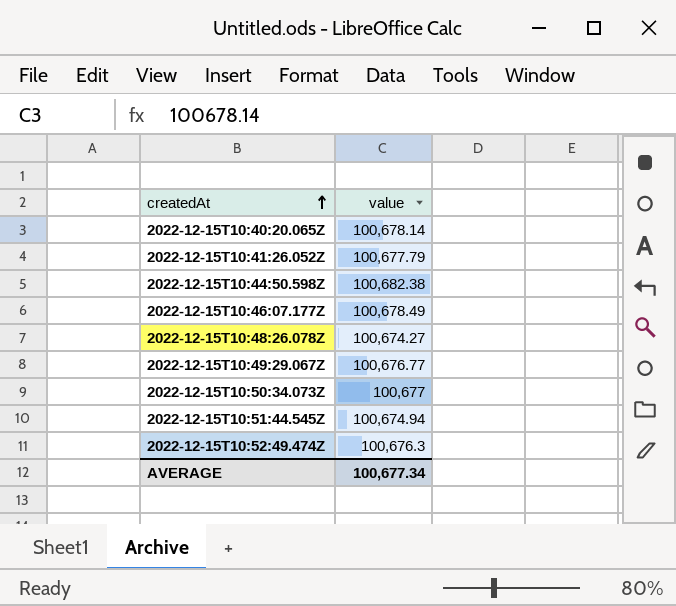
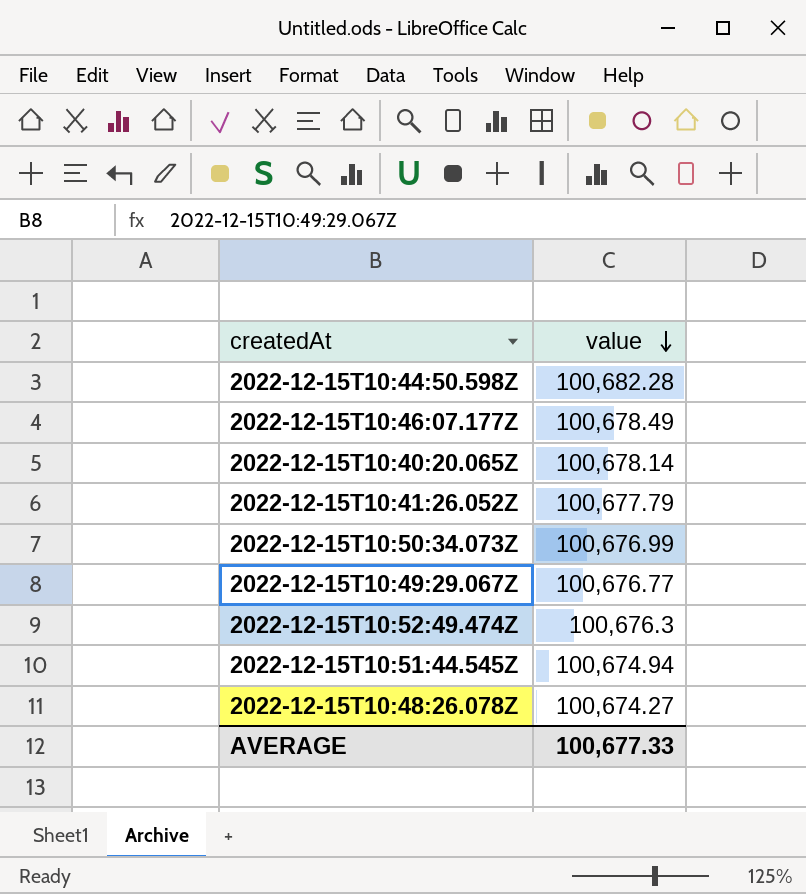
row order: createdAt ascending -> value descending
2022-12-15T10:44:50.598Z | value: 100,682.38 -> 100,682.28
2022-12-15T10:50:34.073Z | value: 100,677 -> 100,676.99
AVERAGE | value: 100,677.34 -> 100,677.33

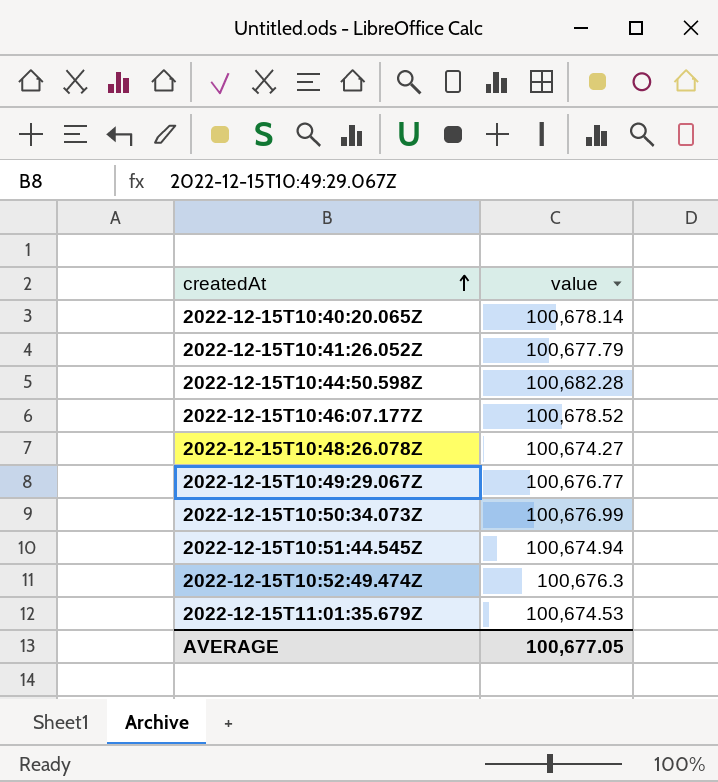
row order: value descending -> createdAt ascending
2022-12-15T10:46:07.177Z | value: 100,678.49 -> 100,678.52
row 2022-12-15T11:01:35.679Z: none -> 100,674.53
AVERAGE | value: 100,677.33 -> 100,677.05

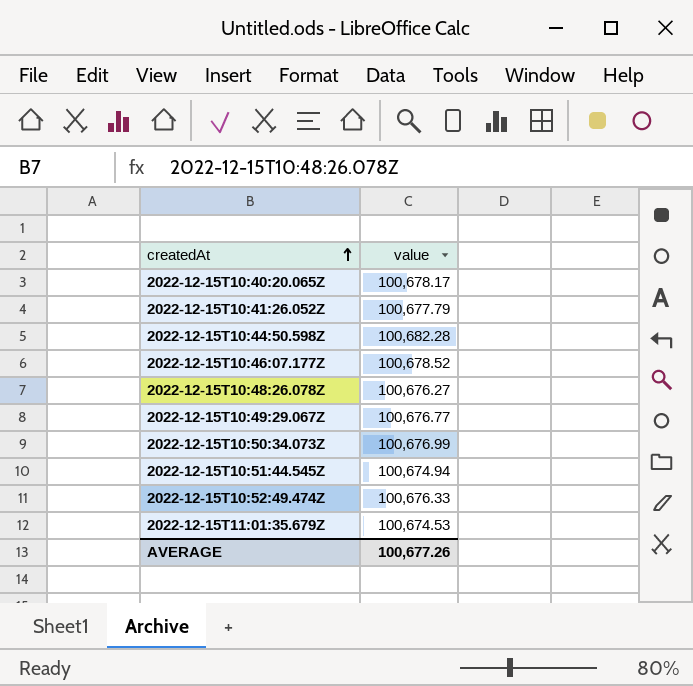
2022-12-15T10:40:20.065Z | value: 100,678.14 -> 100,678.17
2022-12-15T10:48:26.078Z | value: 100,674.27 -> 100,676.27
2022-12-15T10:52:49.474Z | value: 100,676.3 -> 100,676.33
AVERAGE | value: 100,677.05 -> 100,677.26

